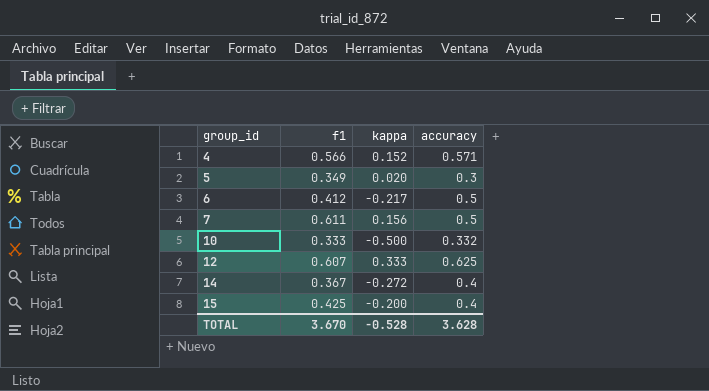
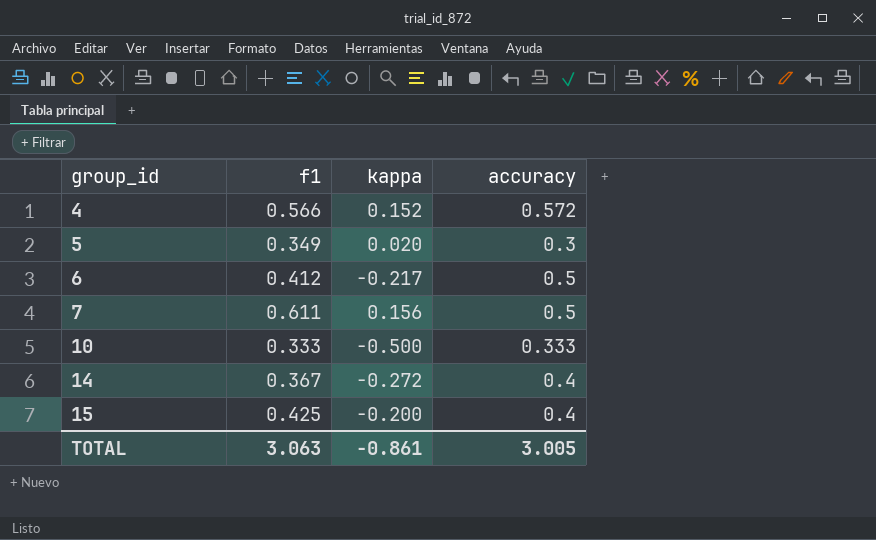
row 12: 0.607 | 0.333 | 0.625 -> none
4 | accuracy: 0.571 -> 0.572
10 | accuracy: 0.332 -> 0.333
TOTAL | f1: 3.670 -> 3.063
TOTAL | kappa: -0.528 -> -0.861
TOTAL | accuracy: 3.628 -> 3.005

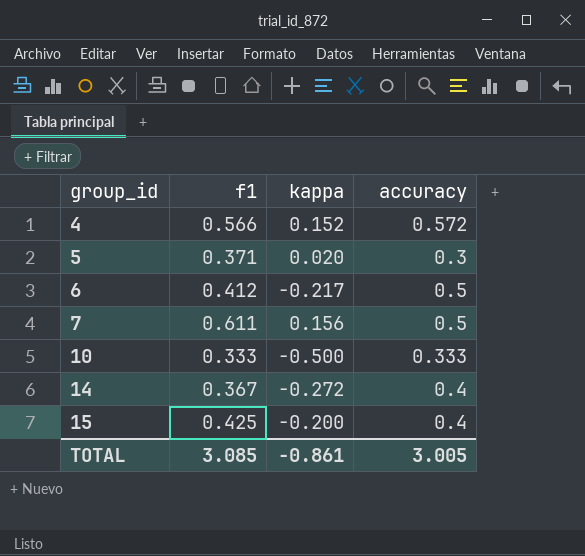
5 | f1: 0.349 -> 0.371
TOTAL | f1: 3.063 -> 3.085

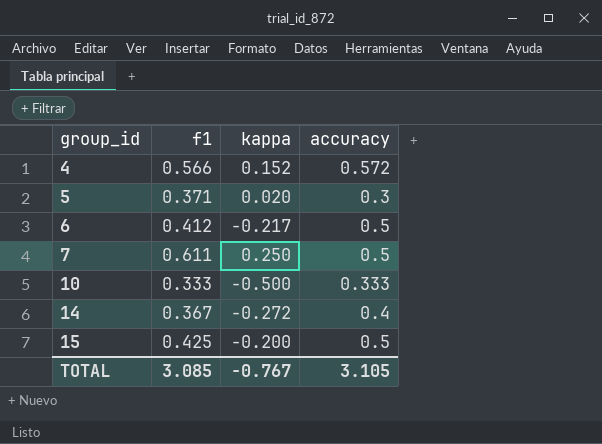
7 | kappa: 0.156 -> 0.250
15 | accuracy: 0.4 -> 0.5
TOTAL | kappa: -0.861 -> -0.767
TOTAL | accuracy: 3.005 -> 3.105

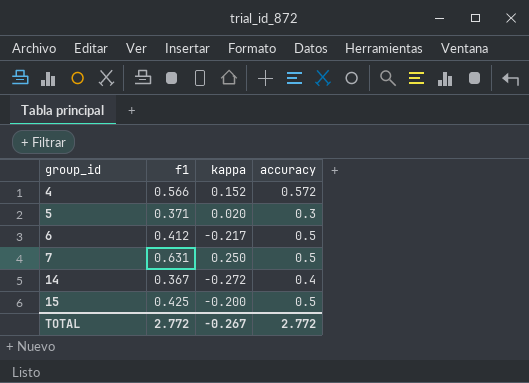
row 10: 0.333 | -0.500 | 0.333 -> none
7 | f1: 0.611 -> 0.631
TOTAL | f1: 3.085 -> 2.772
TOTAL | kappa: -0.767 -> -0.267
TOTAL | accuracy: 3.105 -> 2.772

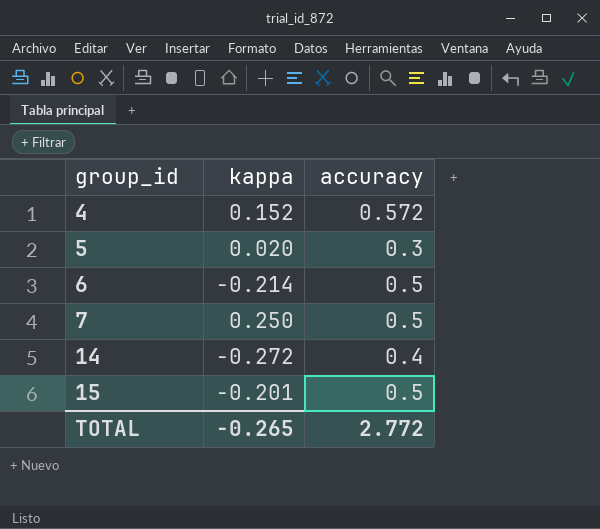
column f1 | position: 2 -> none
6 | kappa: -0.217 -> -0.214
15 | kappa: -0.200 -> -0.201
TOTAL | kappa: -0.267 -> -0.265

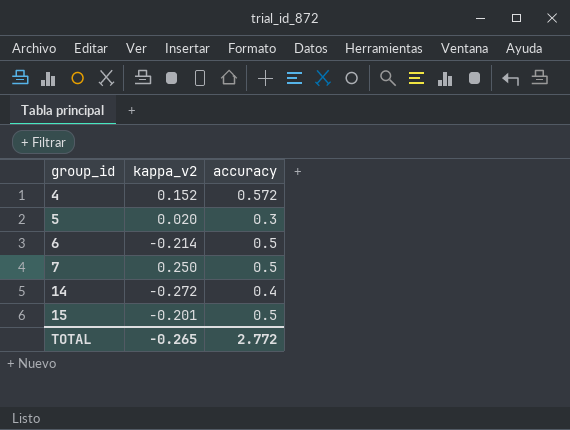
column name: kappa -> kappa_v2

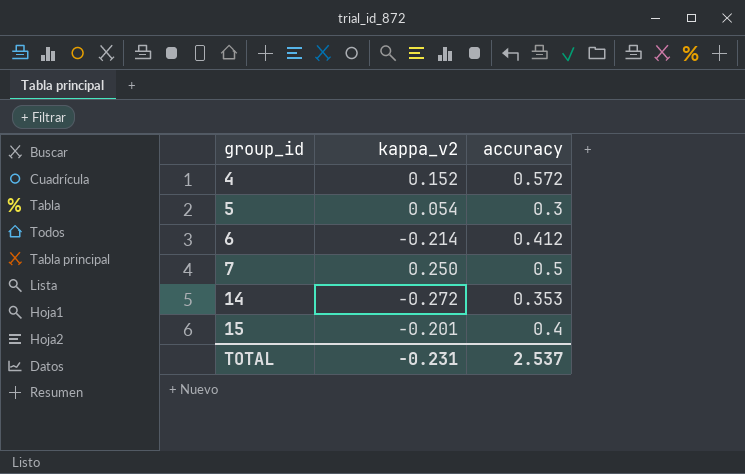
5 | kappa_v2: 0.020 -> 0.054
6 | accuracy: 0.5 -> 0.412
14 | accuracy: 0.4 -> 0.353
15 | accuracy: 0.5 -> 0.4
TOTAL | kappa_v2: -0.265 -> -0.231
TOTAL | accuracy: 2.772 -> 2.537

